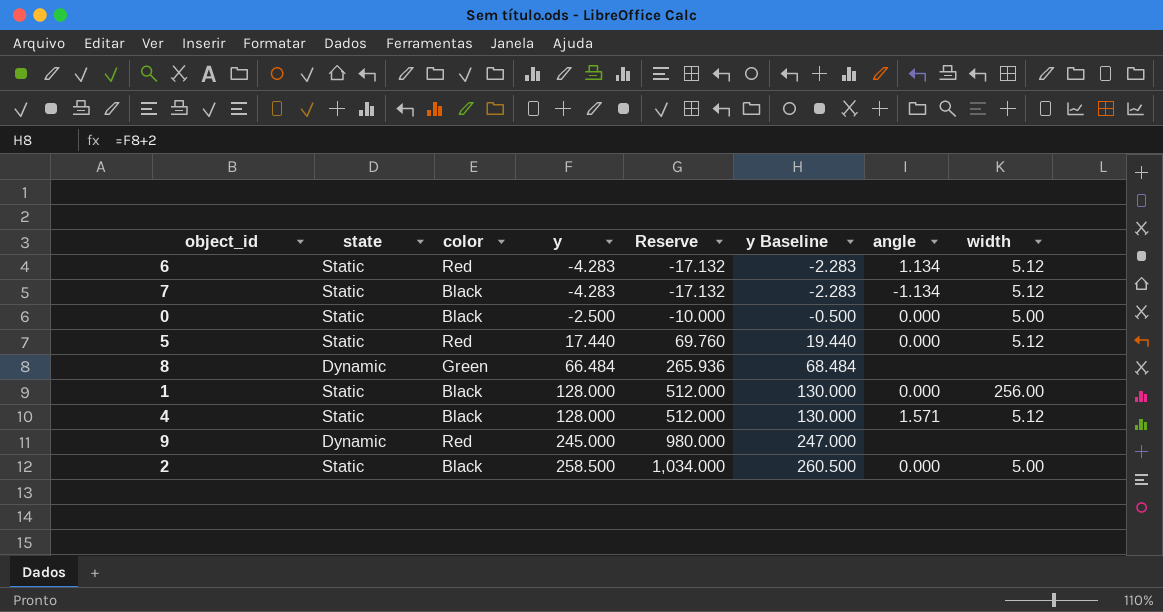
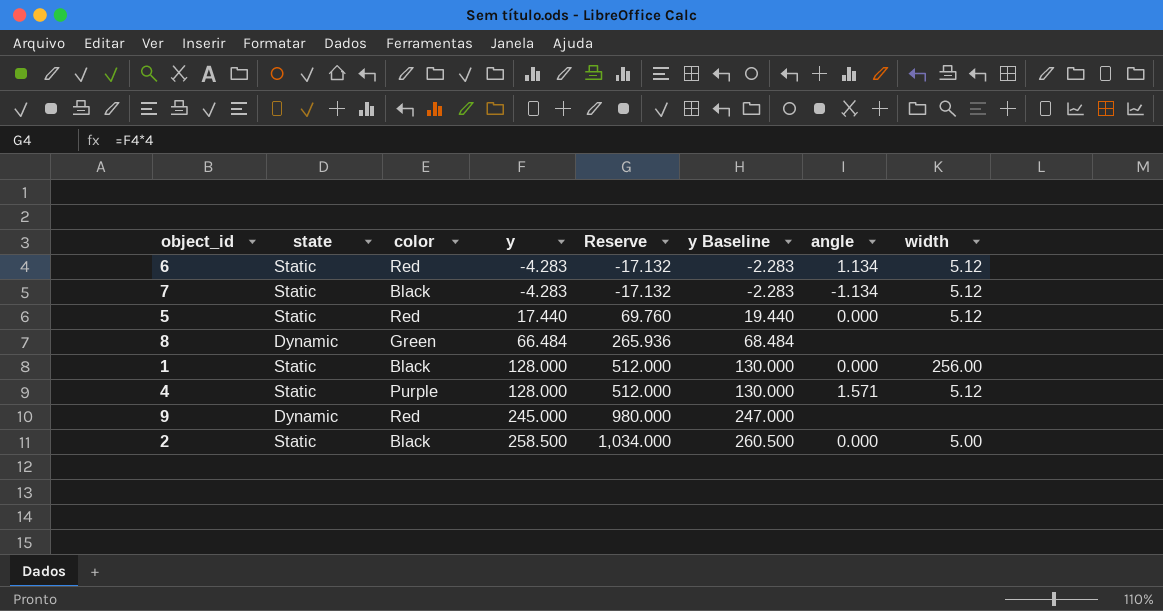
row 0: Static | Black | -2.500 | -10.000 | -0.500 | 0.000 | 5.00 -> none
4 | color: Black -> Purple

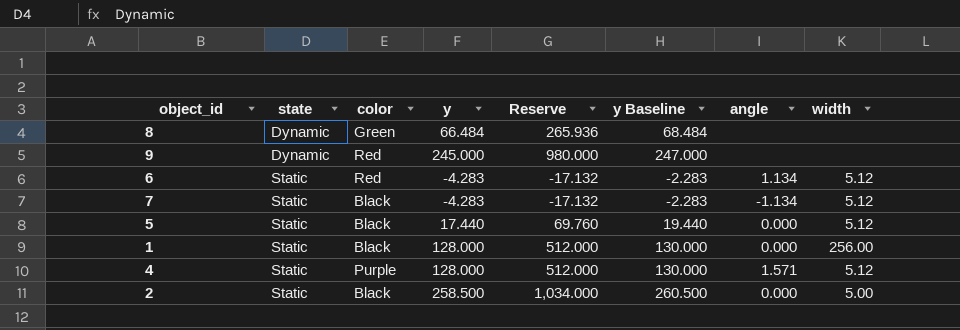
row order: y ascending -> state ascending
5 | color: Red -> Black

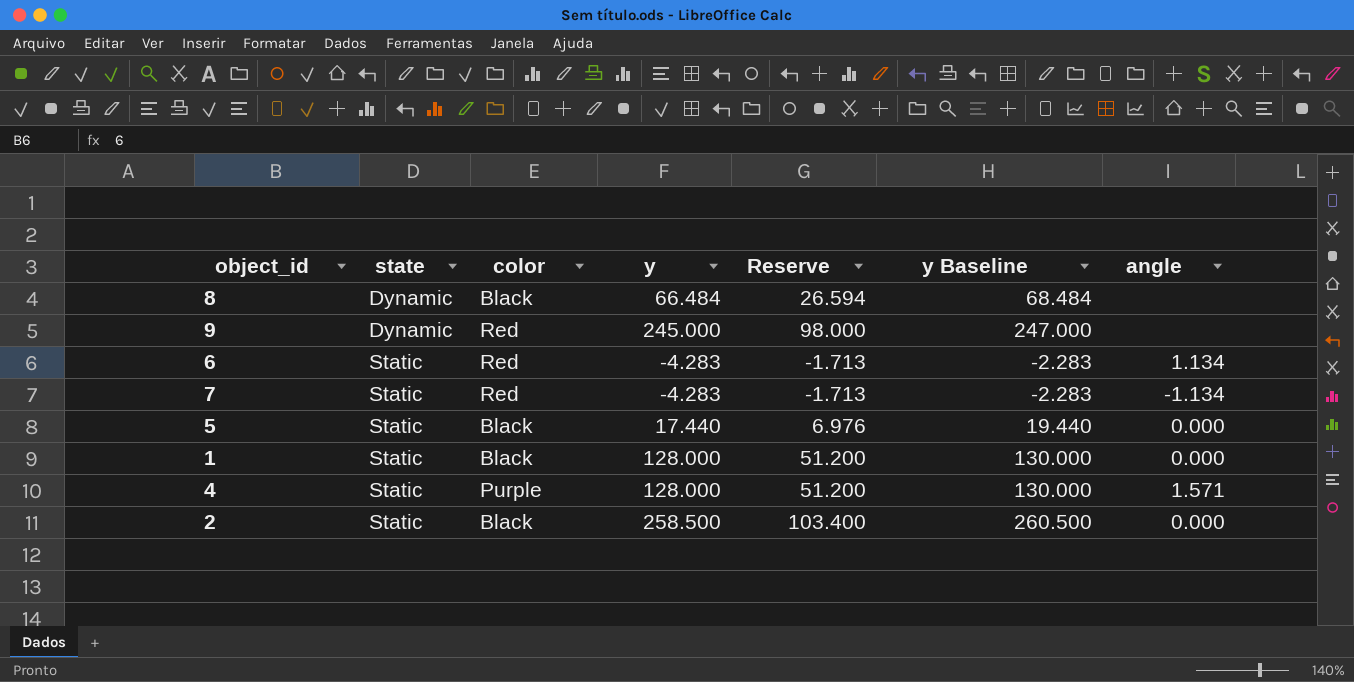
column width | position: 8 -> none
column Reserve | formula: [y] * 4 -> [y] * 0.4
8 | color: Green -> Black
7 | color: Black -> Red

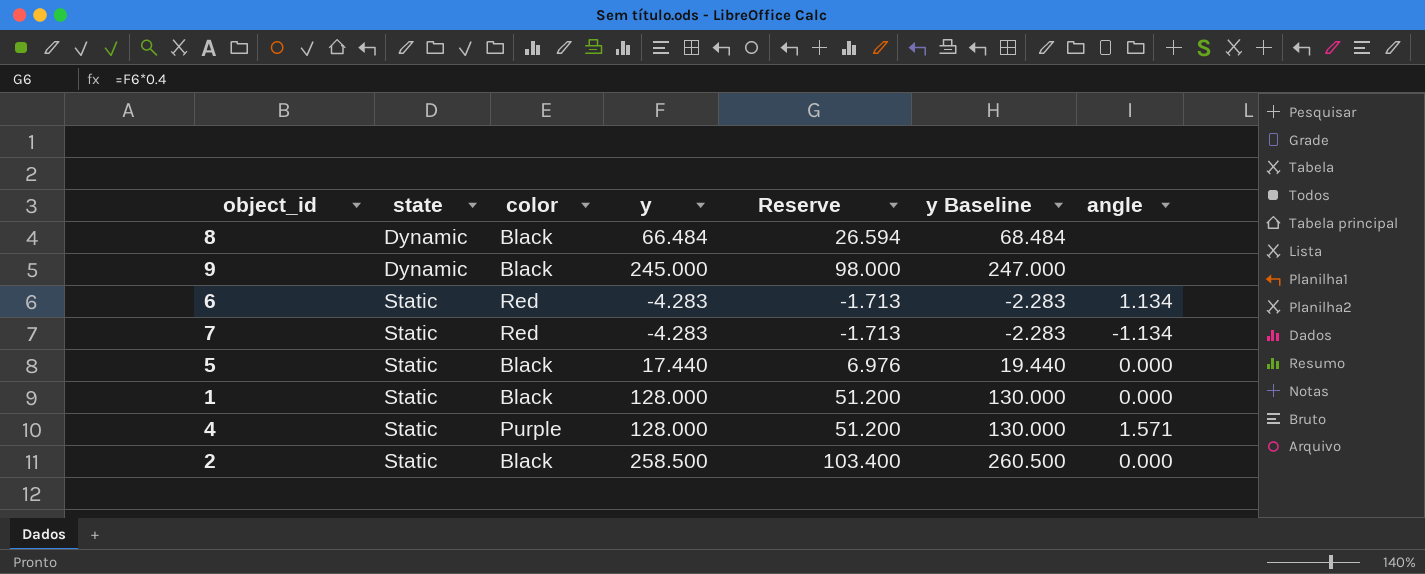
9 | color: Red -> Black

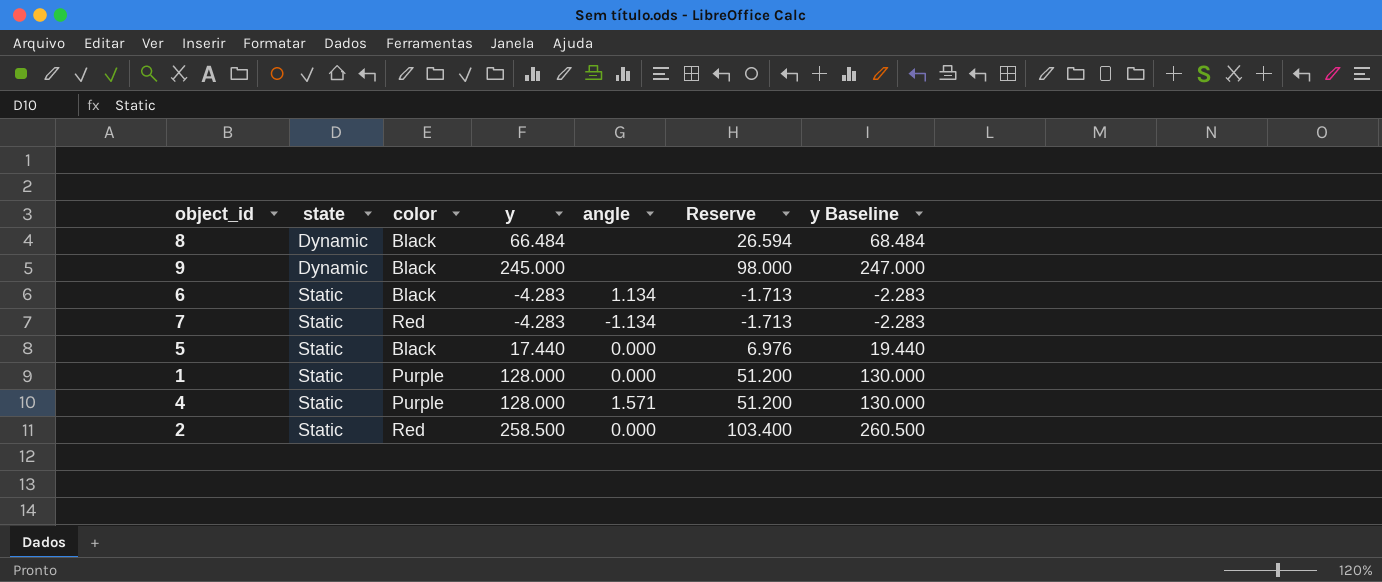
column angle | position: 7 -> 5
6 | color: Red -> Black
1 | color: Black -> Purple
2 | color: Black -> Red

